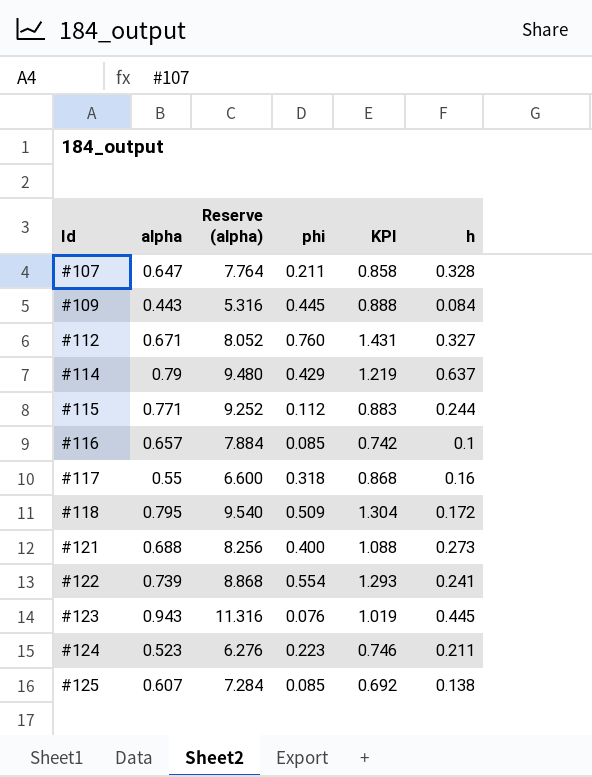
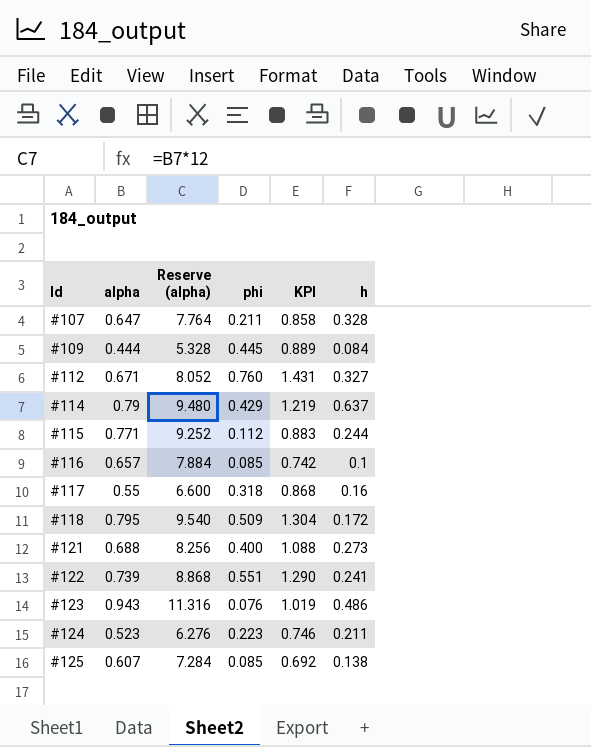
#109 | alpha: 0.443 -> 0.444
#109 | Reserve (alpha): 5.316 -> 5.328
#109 | KPI: 0.888 -> 0.889
#122 | phi: 0.554 -> 0.551
#122 | KPI: 1.293 -> 1.290
#123 | h: 0.445 -> 0.486

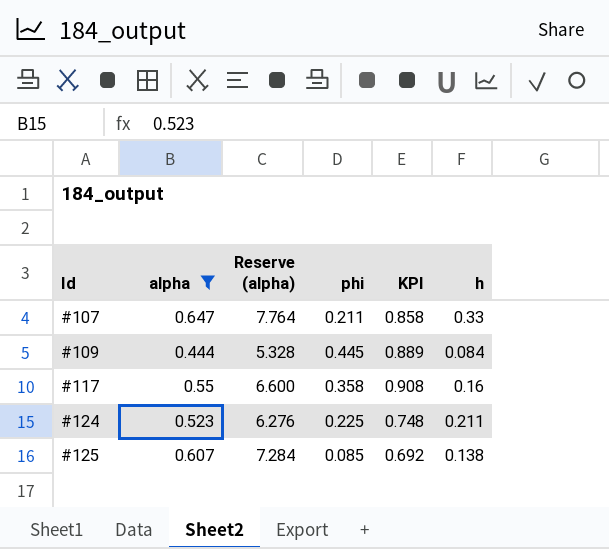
filter: none -> alpha <= 0.647
#107 | h: 0.328 -> 0.33
#117 | phi: 0.318 -> 0.358
#117 | KPI: 0.868 -> 0.908
#124 | phi: 0.223 -> 0.225
#124 | KPI: 0.746 -> 0.748

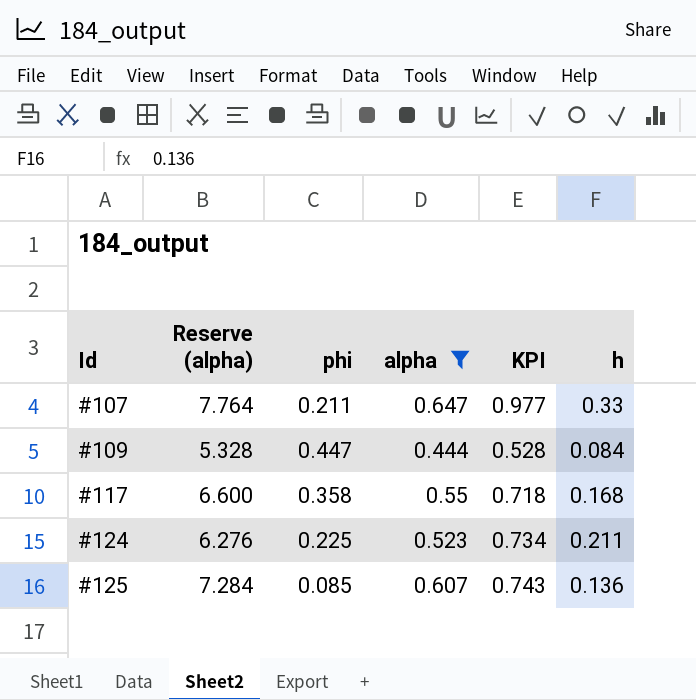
column alpha | position: 2 -> 4
column KPI | formula: [alpha] + [phi] -> [alpha] + [h]
#109 | phi: 0.445 -> 0.447
#117 | h: 0.16 -> 0.168
#125 | h: 0.138 -> 0.136

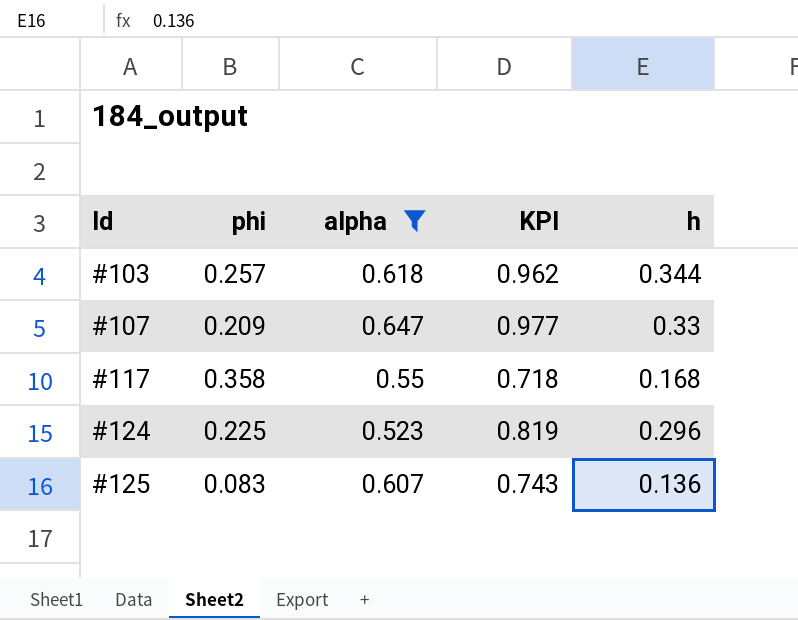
column Reserve (alpha) | formula: [alpha] * 12 -> none
row #109: 5.328 | 0.447 | 0.444 | 0.528 | 0.084 -> none
row #103: none -> 0.257 | 0.618 | 0.962 | 0.344
#107 | phi: 0.211 -> 0.209
#124 | KPI: 0.734 -> 0.819
#124 | h: 0.211 -> 0.296
#125 | phi: 0.085 -> 0.083

